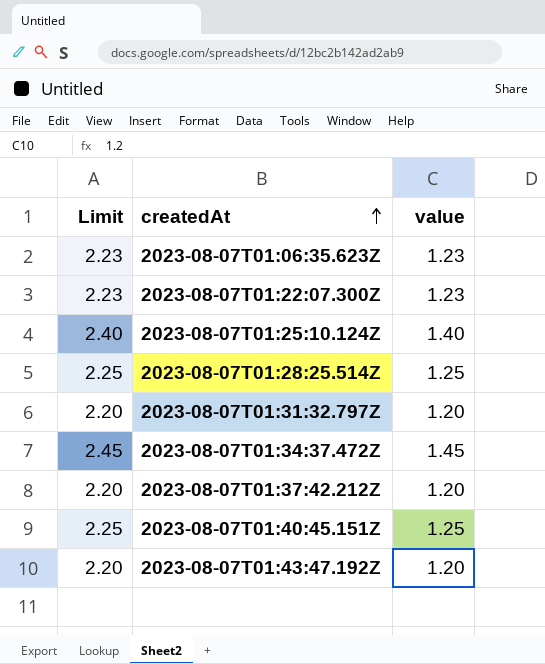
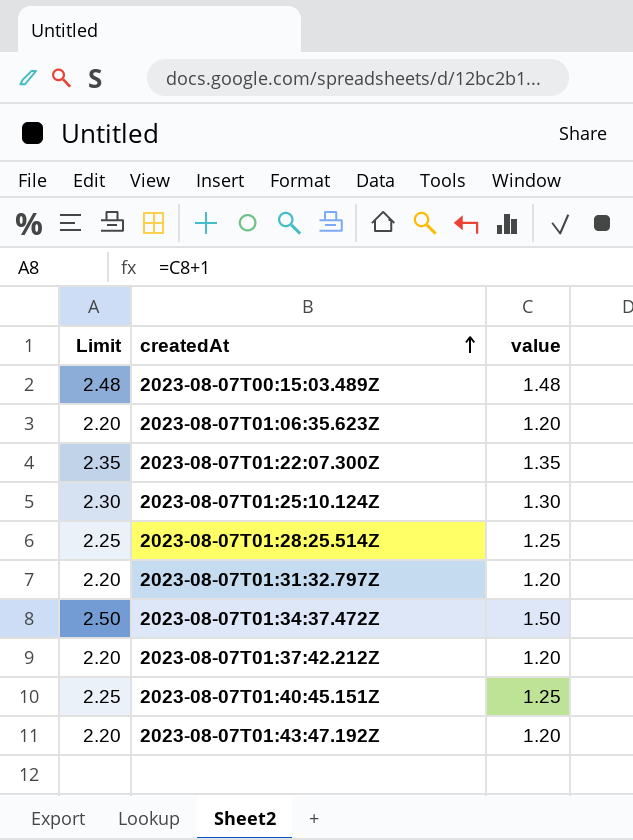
row 2023-08-07T00:15:03.489Z: none -> 2.48 | 1.48
2023-08-07T01:06:35.623Z | Limit: 2.23 -> 2.20
2023-08-07T01:06:35.623Z | value: 1.23 -> 1.20
2023-08-07T01:22:07.300Z | Limit: 2.23 -> 2.35
2023-08-07T01:22:07.300Z | value: 1.23 -> 1.35
2023-08-07T01:25:10.124Z | Limit: 2.40 -> 2.30
2023-08-07T01:25:10.124Z | value: 1.40 -> 1.30
2023-08-07T01:34:37.472Z | Limit: 2.45 -> 2.50
2023-08-07T01:34:37.472Z | value: 1.45 -> 1.50

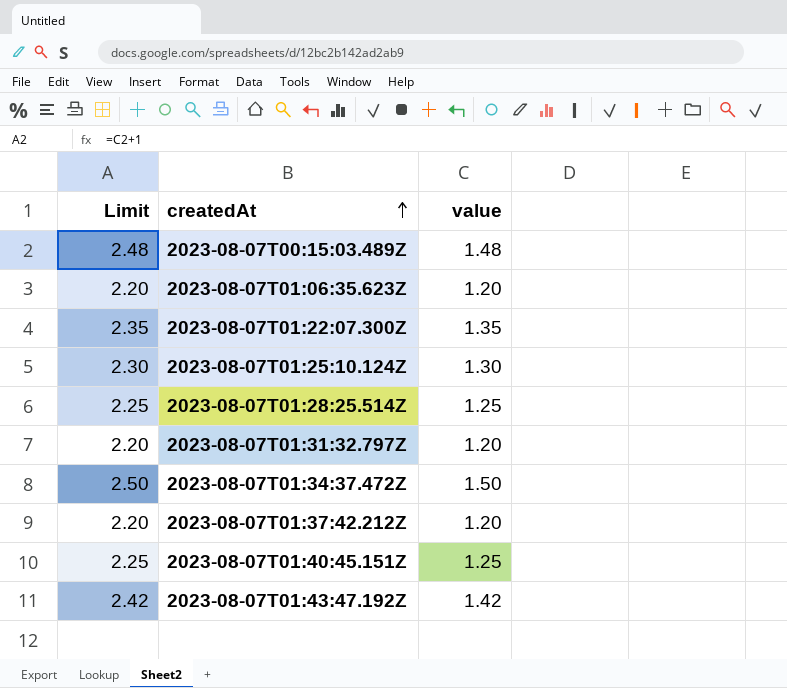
2023-08-07T01:43:47.192Z | Limit: 2.20 -> 2.42
2023-08-07T01:43:47.192Z | value: 1.20 -> 1.42

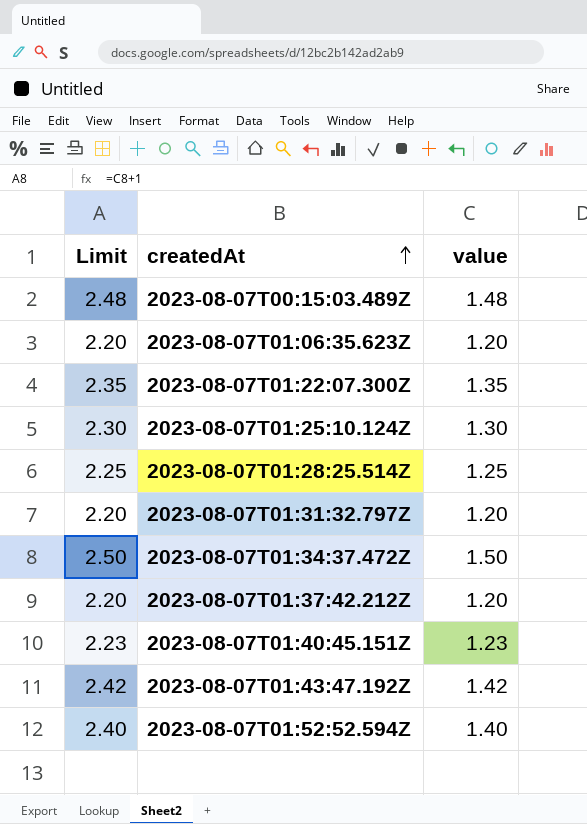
2023-08-07T01:40:45.151Z | Limit: 2.25 -> 2.23
2023-08-07T01:40:45.151Z | value: 1.25 -> 1.23
row 2023-08-07T01:52:52.594Z: none -> 2.40 | 1.40

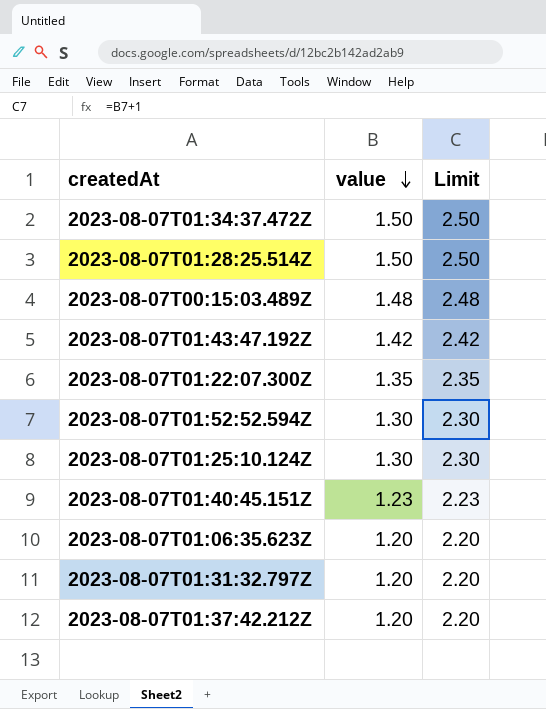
row order: createdAt ascending -> value descending
column Limit | position: 1 -> 3
2023-08-07T01:28:25.514Z | value: 1.25 -> 1.50
2023-08-07T01:28:25.514Z | Limit: 2.25 -> 2.50
2023-08-07T01:52:52.594Z | value: 1.40 -> 1.30
2023-08-07T01:52:52.594Z | Limit: 2.40 -> 2.30

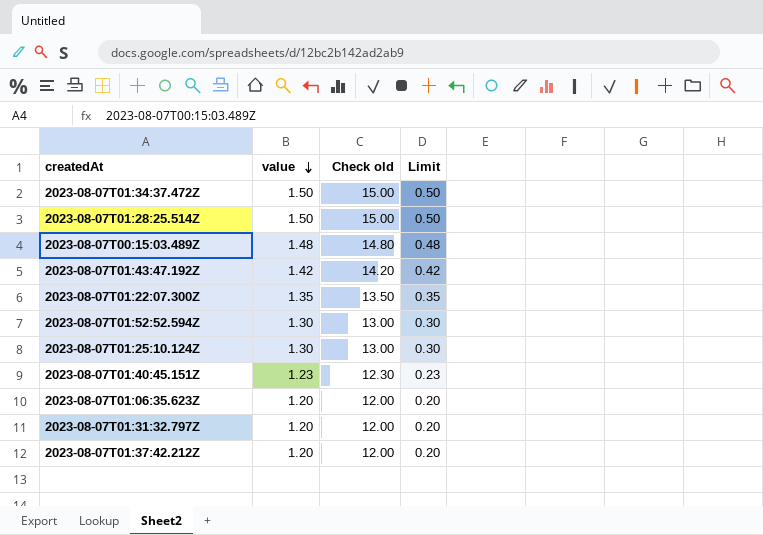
column Check old | formula: none -> [value] * 10
column Limit | formula: [value] + 1 -> [value] - 1

